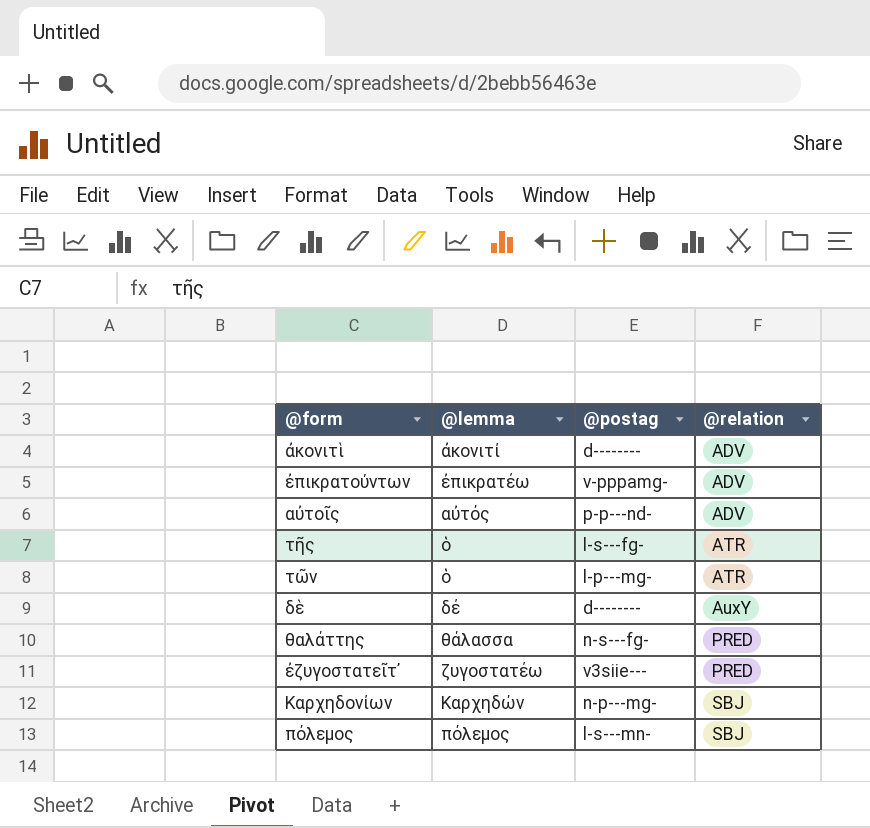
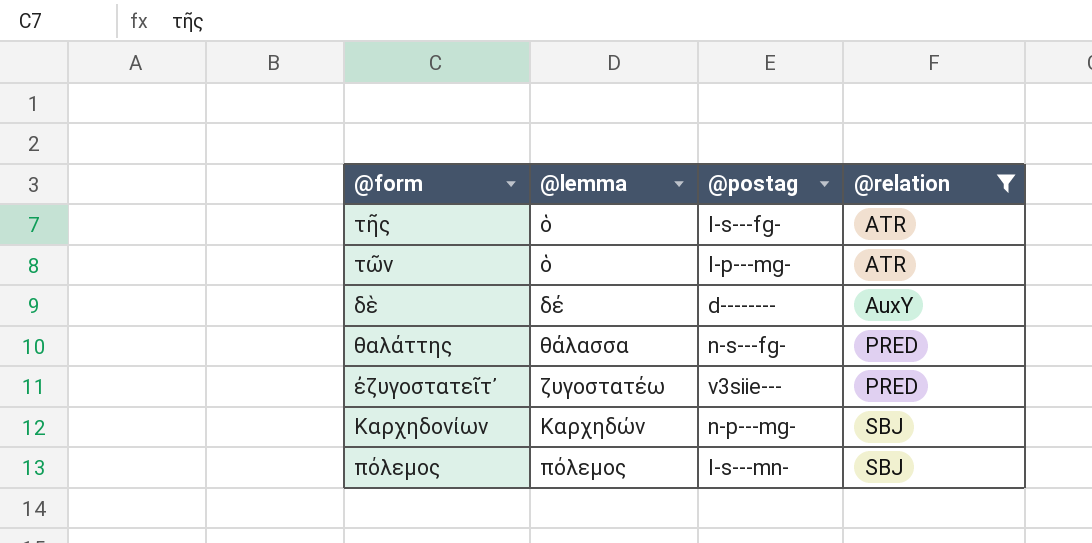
filter: none -> @relation != ADV

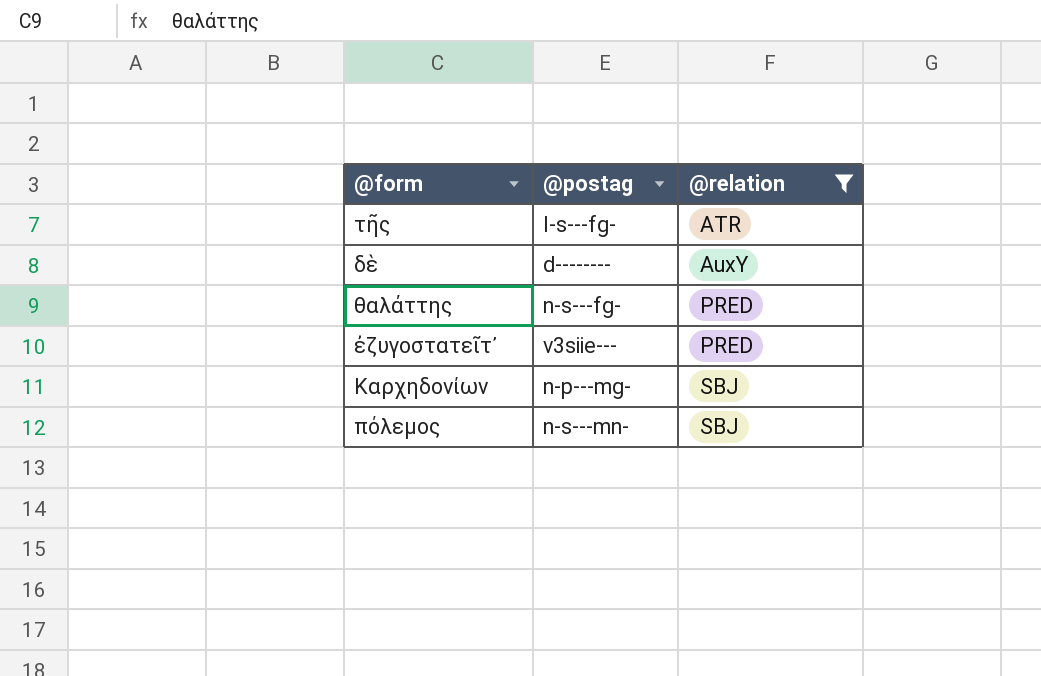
column @lemma | position: 2 -> none
row τῶν: ὁ | l-p---mg- | ATR -> none
πόλεμος | @postag: l-s---mn- -> n-s---mn-

